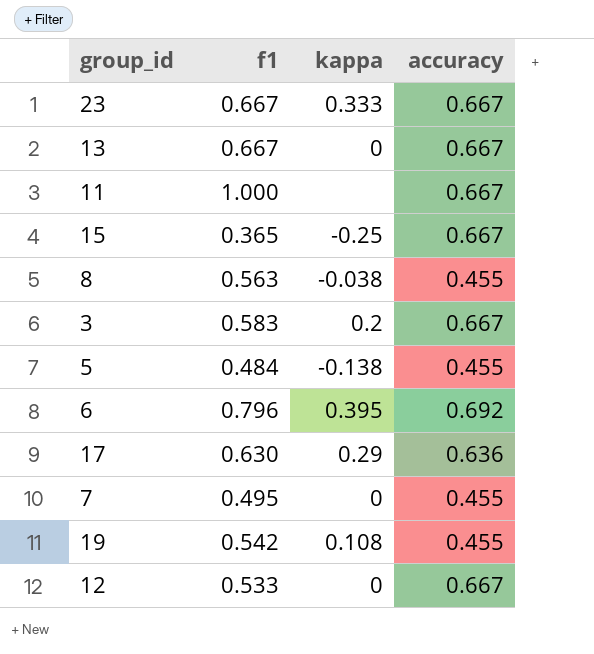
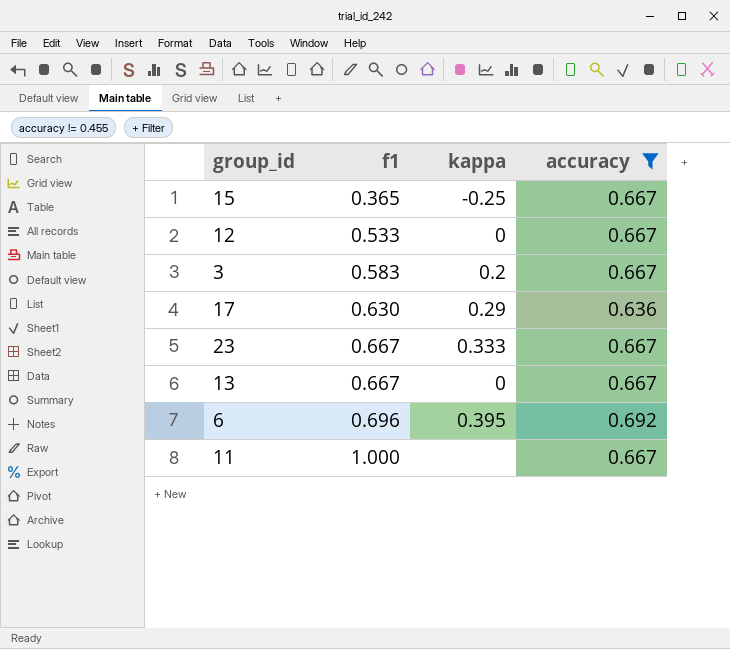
filter: none -> accuracy != 0.455
row order: none -> f1 ascending
6 | f1: 0.796 -> 0.696

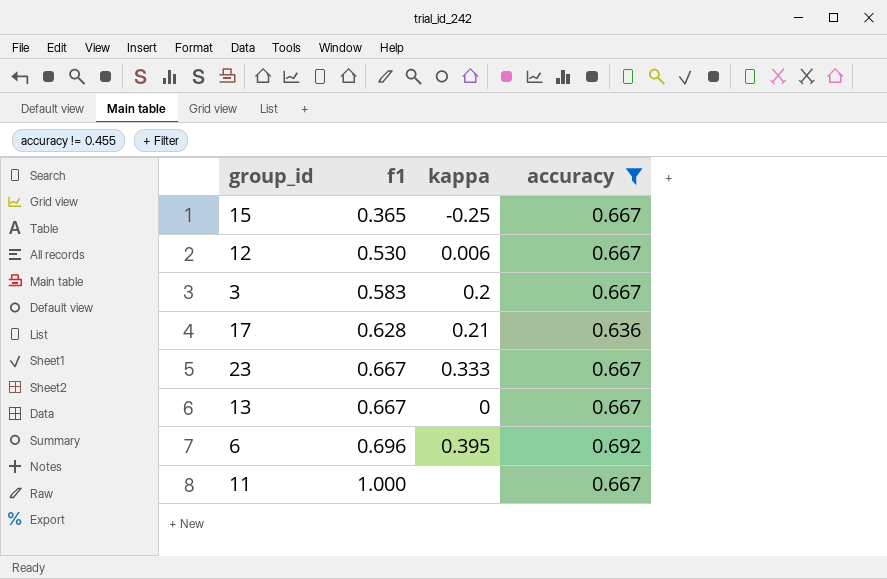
12 | f1: 0.533 -> 0.530
12 | kappa: 0 -> 0.006
17 | f1: 0.630 -> 0.628
17 | kappa: 0.29 -> 0.21

